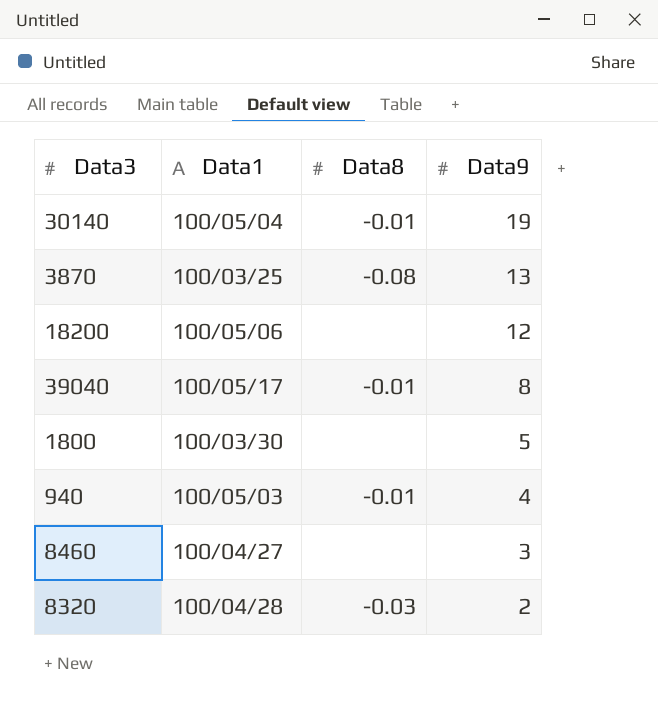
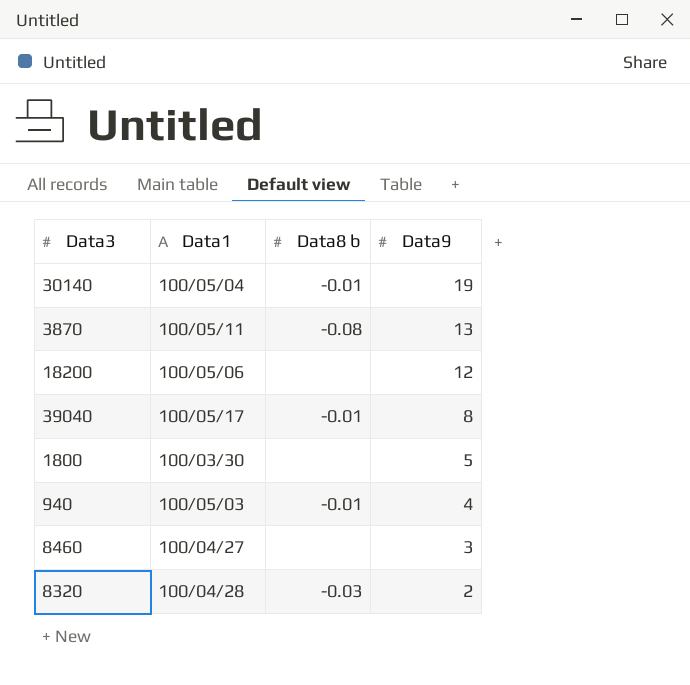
column name: Data8 -> Data8 b
3870 | Data1: 100/03/25 -> 100/05/11

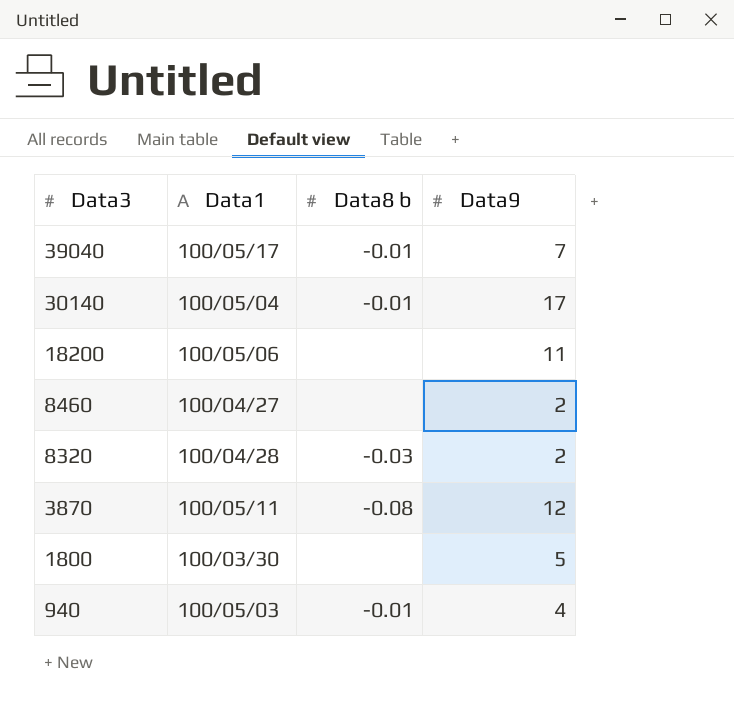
row order: Data9 descending -> Data3 descending
39040 | Data9: 8 -> 7
30140 | Data9: 19 -> 17
18200 | Data9: 12 -> 11
8460 | Data9: 3 -> 2
3870 | Data9: 13 -> 12

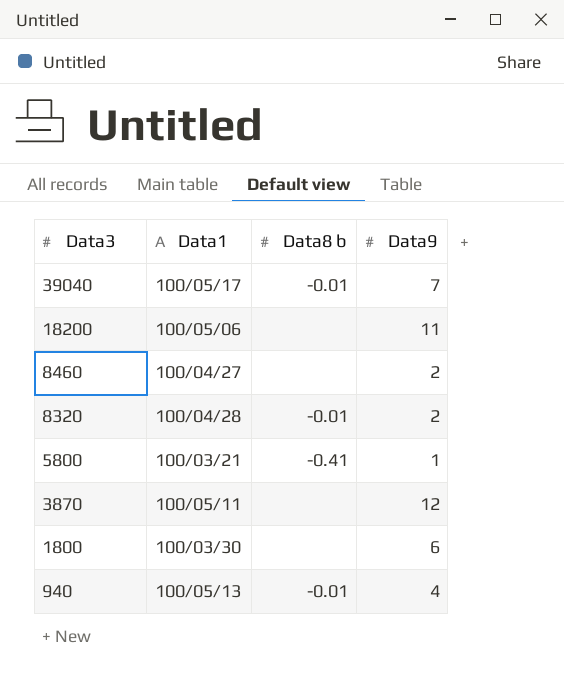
row 30140: 100/05/04 | -0.01 | 17 -> none
8320 | Data8 b: -0.03 -> -0.01
row 5800: none -> 100/03/21 | -0.41 | 1
3870 | Data8 b: -0.08 -> none
1800 | Data9: 5 -> 6
940 | Data1: 100/05/03 -> 100/05/13

